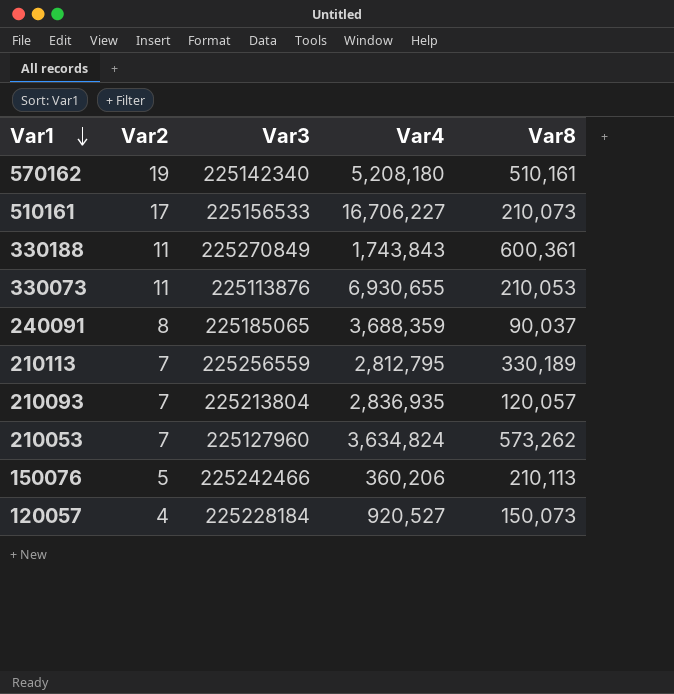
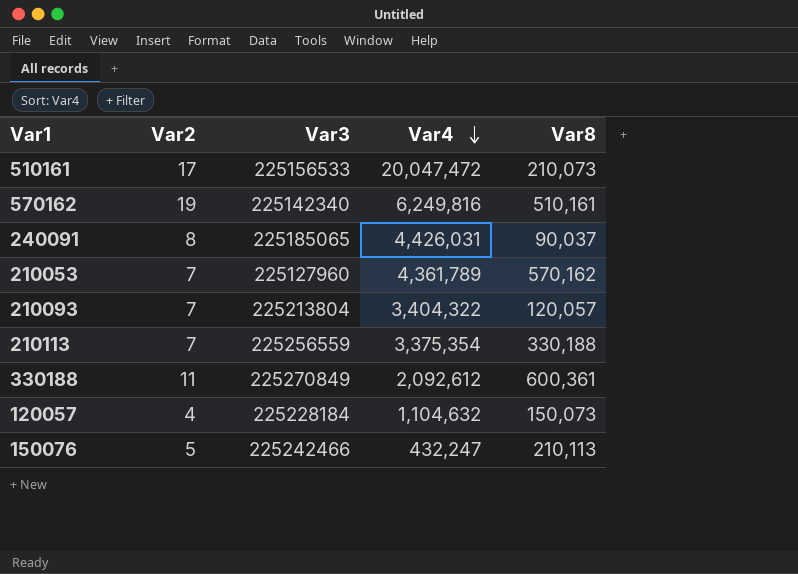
row order: Var1 descending -> Var4 descending
row 330073: 11 | 225113876 | 6,930,655 | 210,053 -> none
510161 | Var4: 16,706,227 -> 20,047,472
570162 | Var4: 5,208,180 -> 6,249,816
240091 | Var4: 3,688,359 -> 4,426,031
210053 | Var4: 3,634,824 -> 4,361,789
210053 | Var8: 573,262 -> 570,162
210093 | Var4: 2,836,935 -> 3,404,322
210113 | Var4: 2,812,795 -> 3,375,354
210113 | Var8: 330,189 -> 330,188
330188 | Var4: 1,743,843 -> 2,092,612
120057 | Var4: 920,527 -> 1,104,632
150076 | Var4: 360,206 -> 432,247

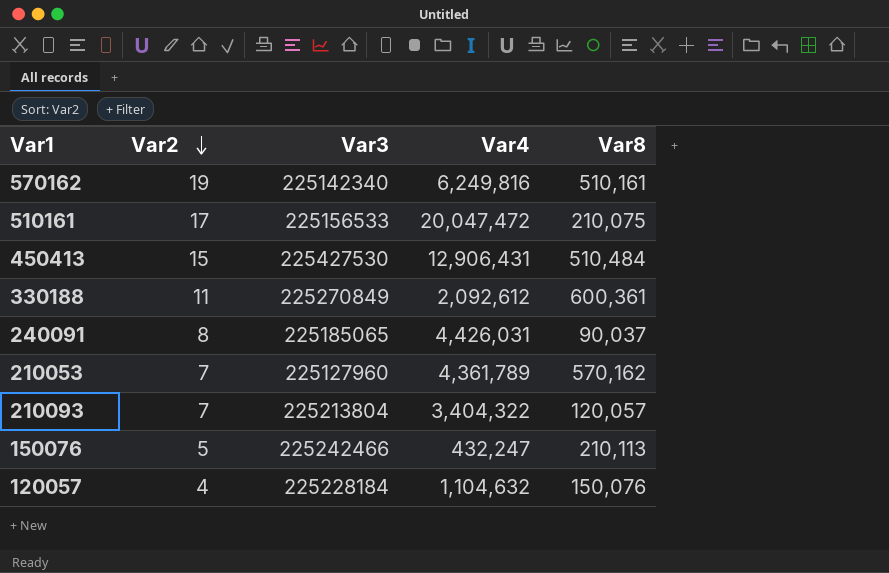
row order: Var4 descending -> Var2 descending
row 210113: 7 | 225256559 | 3,375,354 | 330,188 -> none
510161 | Var8: 210,073 -> 210,075
row 450413: none -> 15 | 225427530 | 12,906,431 | 510,484
120057 | Var8: 150,073 -> 150,076

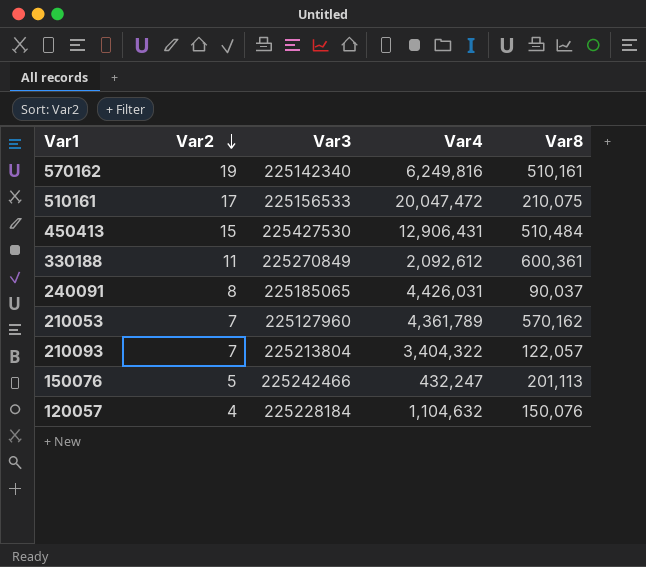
210093 | Var8: 120,057 -> 122,057
150076 | Var8: 210,113 -> 201,113

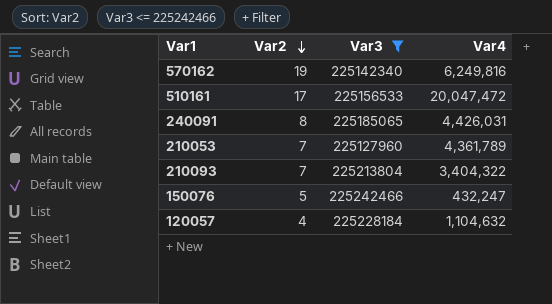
filter: none -> Var3 <= 225242466
column Var8 | position: 5 -> none

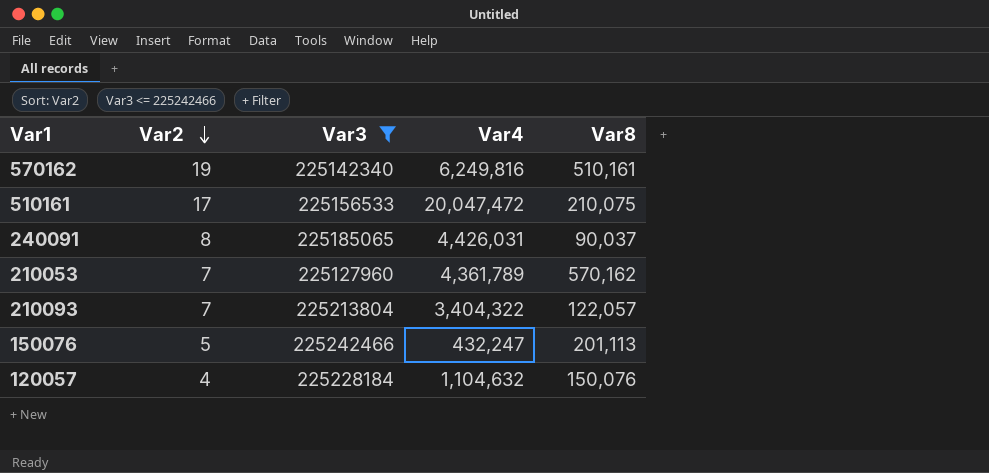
column Var8 | position: none -> 5

